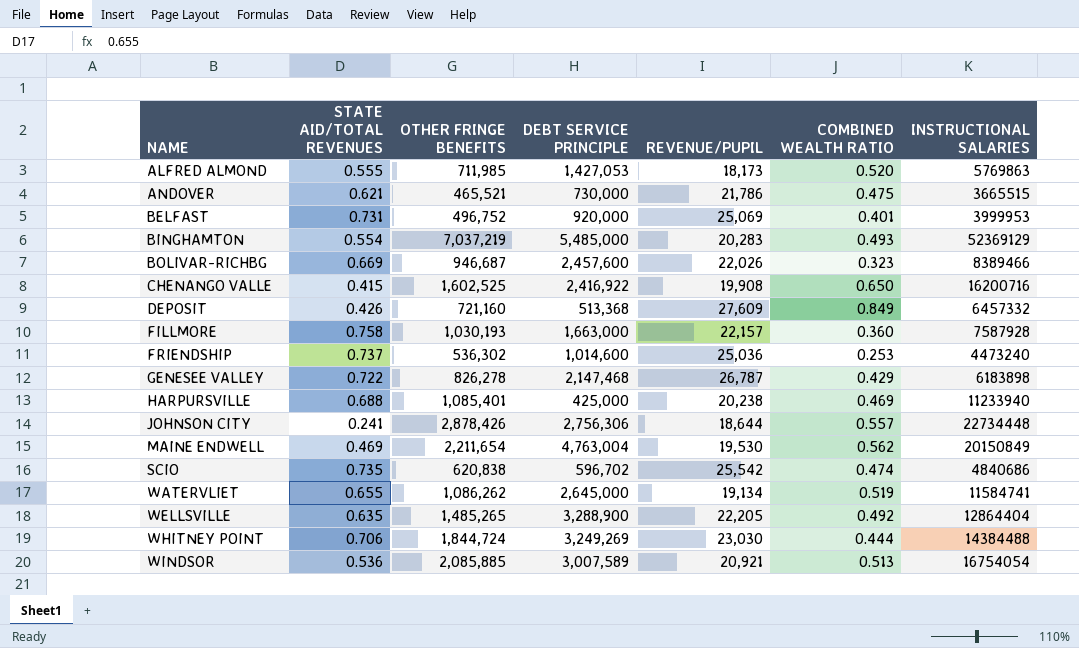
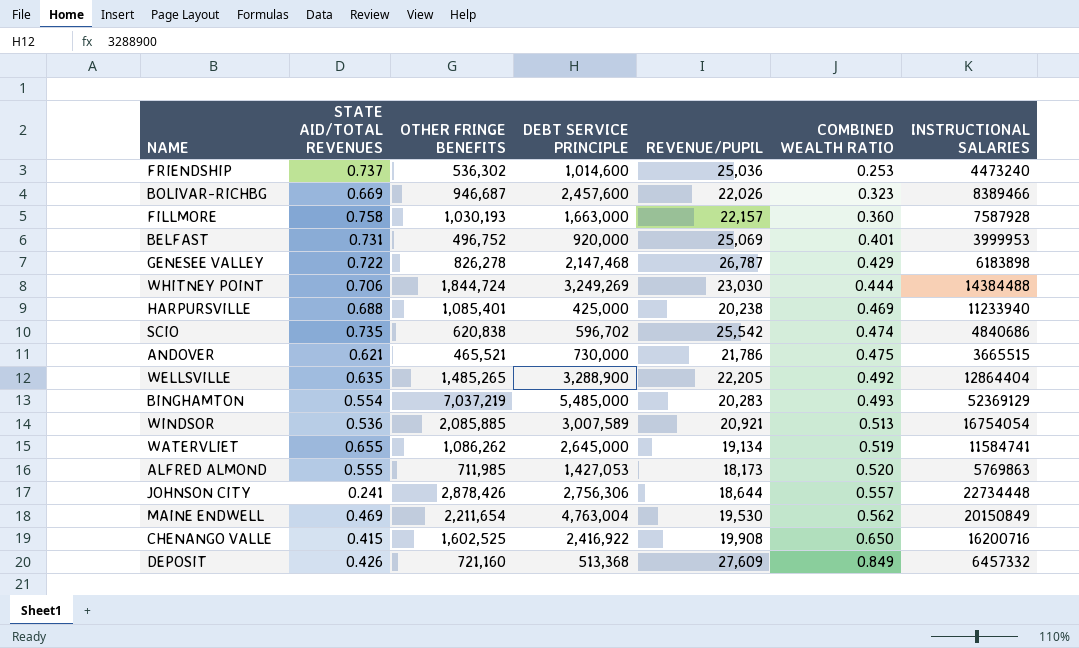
row order: NAME ascending -> COMBINED WEALTH RATIO ascending

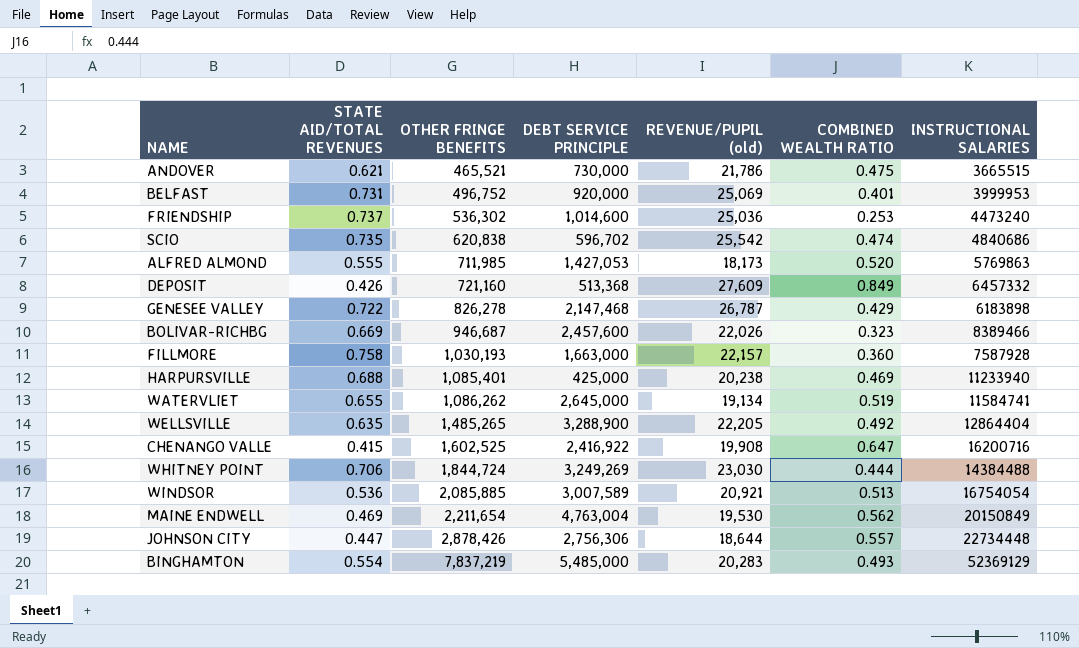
row order: COMBINED WEALTH RATIO ascending -> OTHER FRINGE BENEFITS ascending
column name: REVENUE/PUPIL -> REVENUE/PUPIL (old)
CHENANGO VALLE | COMBINED WEALTH RATIO: 0.650 -> 0.647
JOHNSON CITY | STATE AID/TOTAL REVENUES: 0.241 -> 0.447
BINGHAMTON | OTHER FRINGE BENEFITS: 7,037,219 -> 7,837,219

